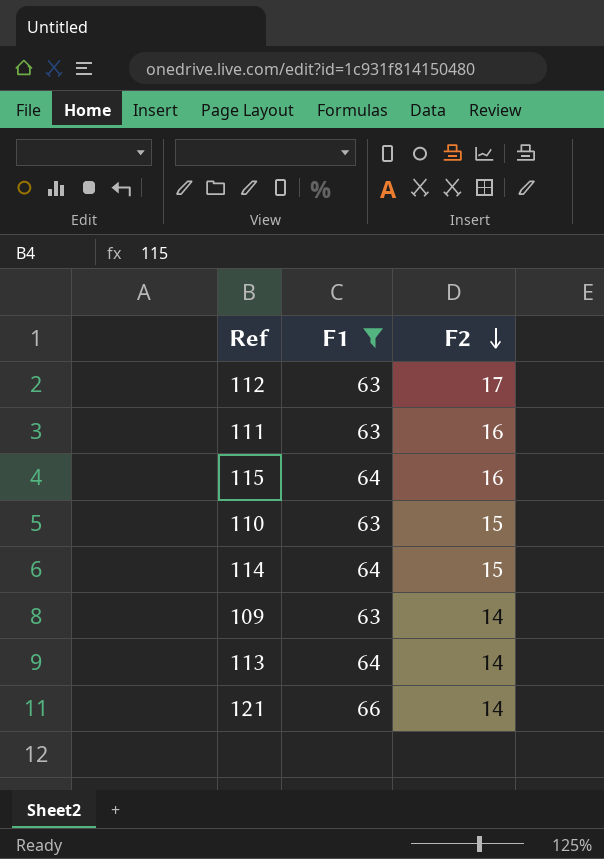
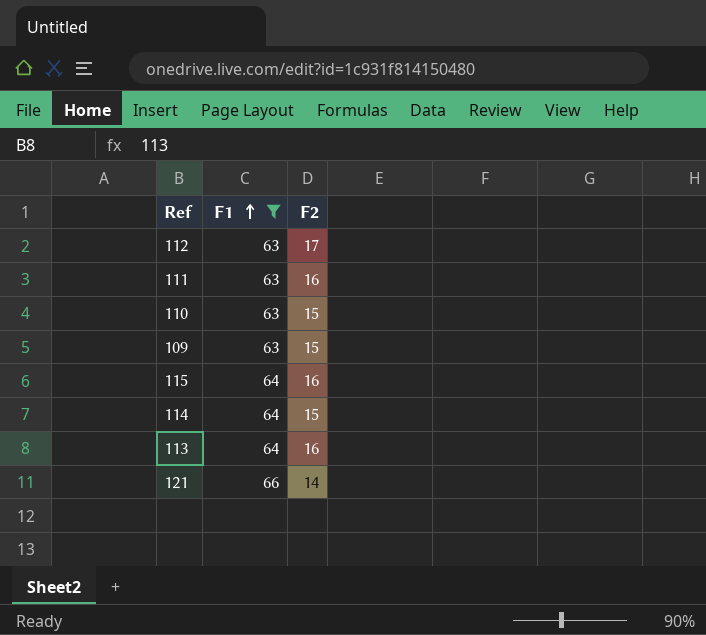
row order: F2 descending -> F1 ascending
109 | F2: 14 -> 15
113 | F2: 14 -> 16

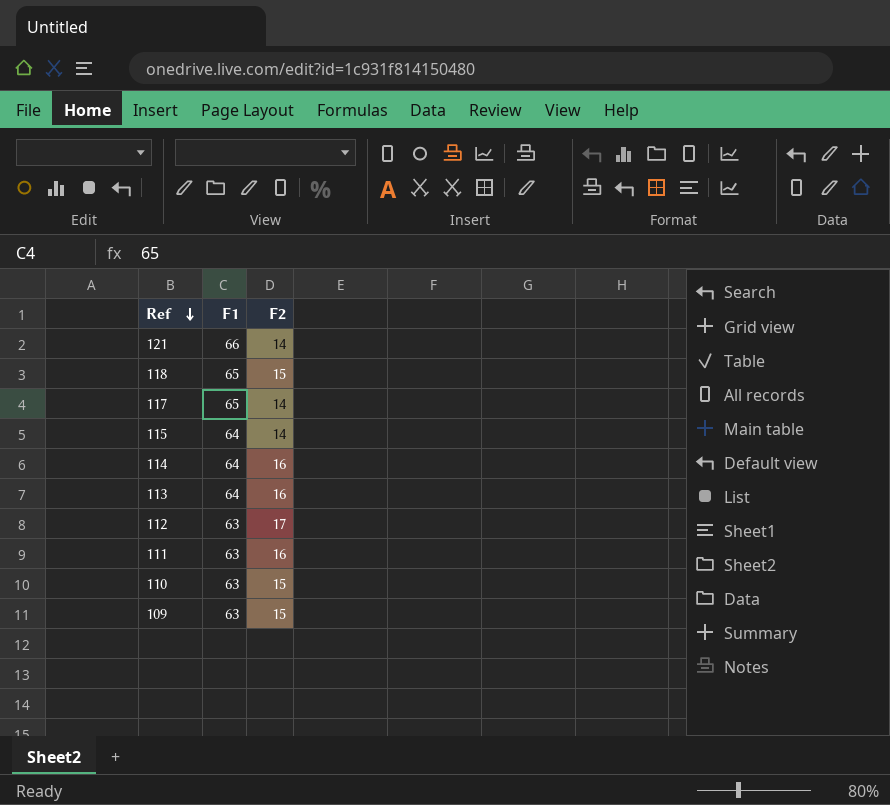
filter: F1 != 65 -> none
row order: F1 ascending -> Ref descending
115 | F2: 16 -> 14
114 | F2: 15 -> 16

